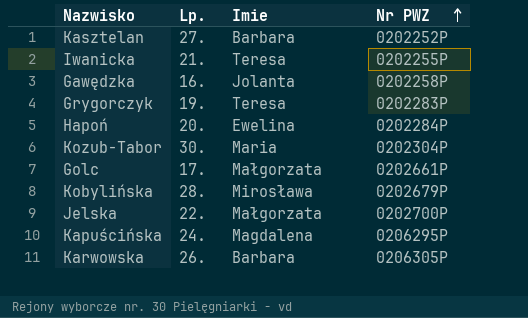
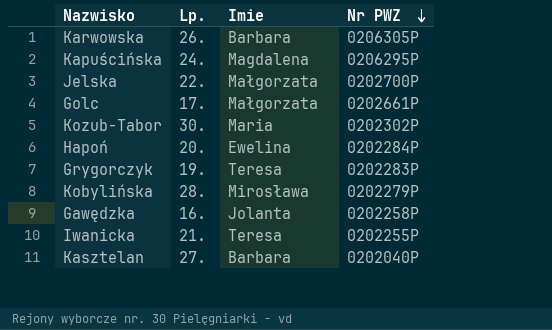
row order: Nr PWZ ascending -> Nr PWZ descending
Kozub-Tabor | Nr PWZ: 0202304P -> 0202302P
Kobylińska | Nr PWZ: 0202679P -> 0202279P
Kasztelan | Nr PWZ: 0202252P -> 0202040P

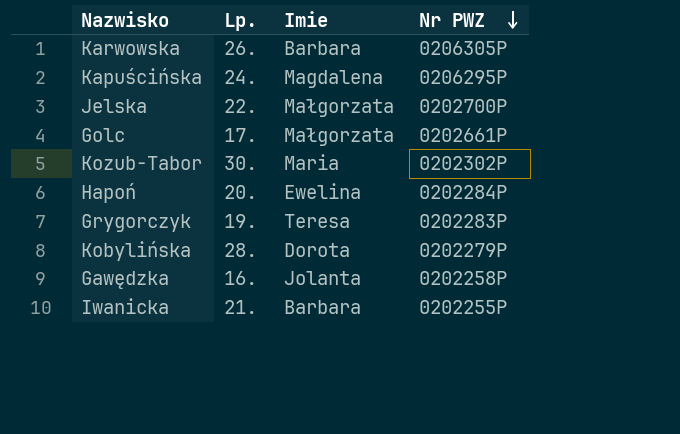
row Kasztelan: 27. | Barbara | 0202040P -> none
Kobylińska | Imie: Mirosława -> Dorota
Iwanicka | Imie: Teresa -> Barbara

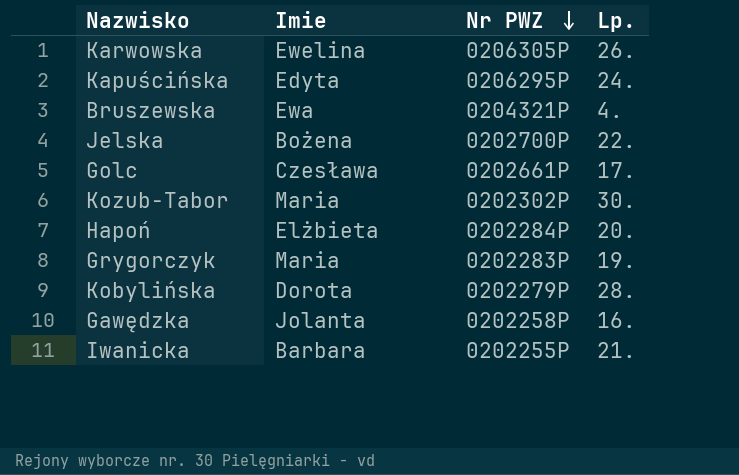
column Lp. | position: 2 -> 4
Karwowska | Imie: Barbara -> Ewelina
Kapuścińska | Imie: Magdalena -> Edyta
row Bruszewska: none -> Ewa | 0204321P | 4.
Jelska | Imie: Małgorzata -> Bożena
Golc | Imie: Małgorzata -> Czesława
Hapoń | Imie: Ewelina -> Elżbieta
Grygorczyk | Imie: Teresa -> Maria

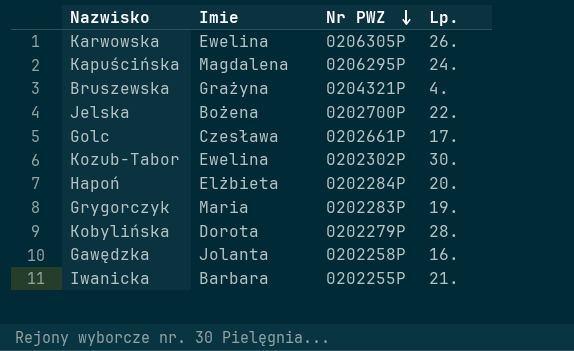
Kapuścińska | Imie: Edyta -> Magdalena
Bruszewska | Imie: Ewa -> Grażyna
Kozub-Tabor | Imie: Maria -> Ewelina

